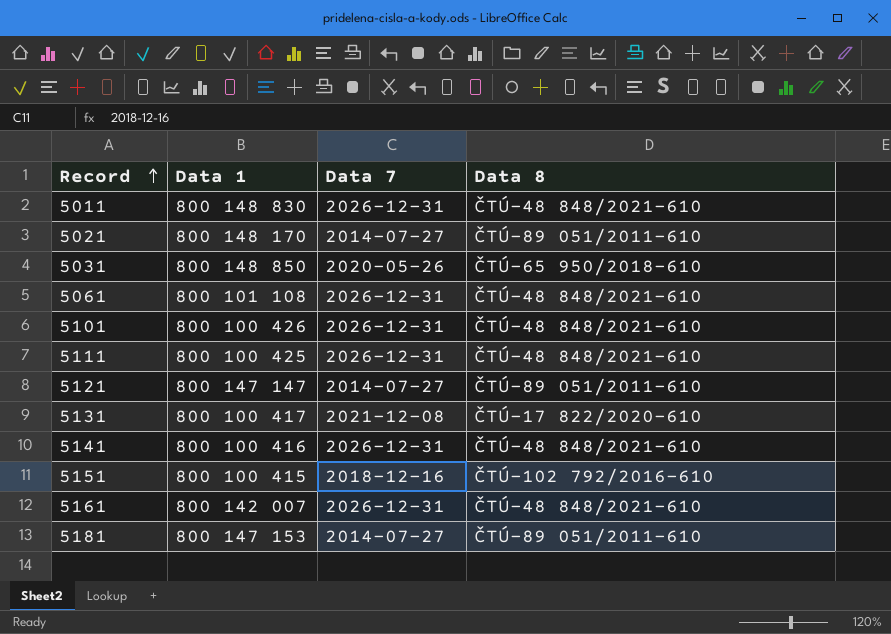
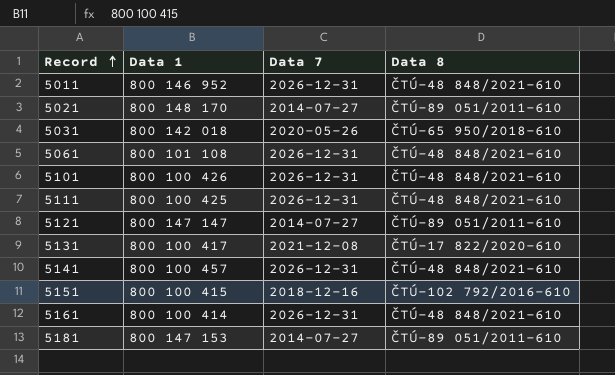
5011 | Data 1: 800 148 830 -> 800 146 952
5031 | Data 1: 800 148 850 -> 800 142 018
5141 | Data 1: 800 100 416 -> 800 100 457
5161 | Data 1: 800 142 007 -> 800 100 414

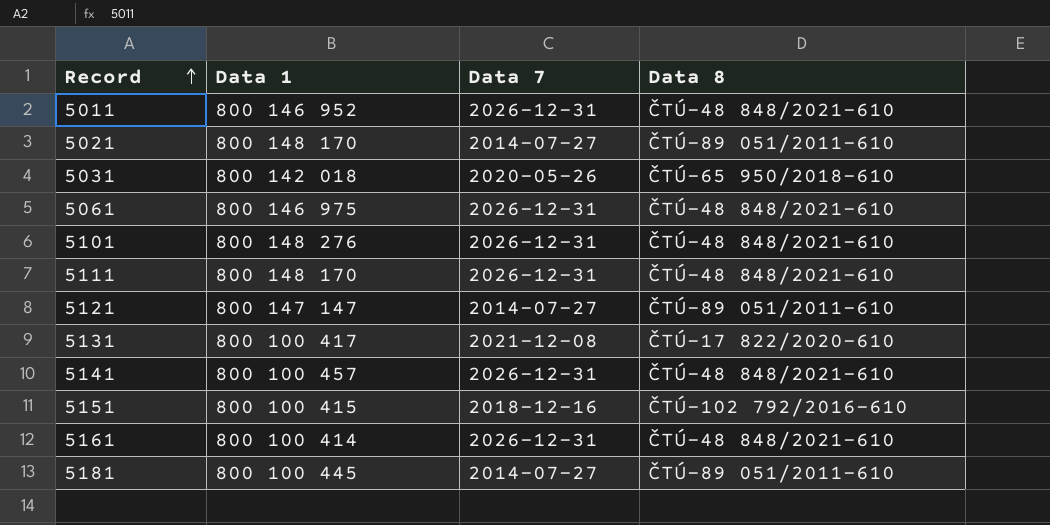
5061 | Data 1: 800 101 108 -> 800 146 975
5101 | Data 1: 800 100 426 -> 800 148 276
5111 | Data 1: 800 100 425 -> 800 148 170
5181 | Data 1: 800 147 153 -> 800 100 445

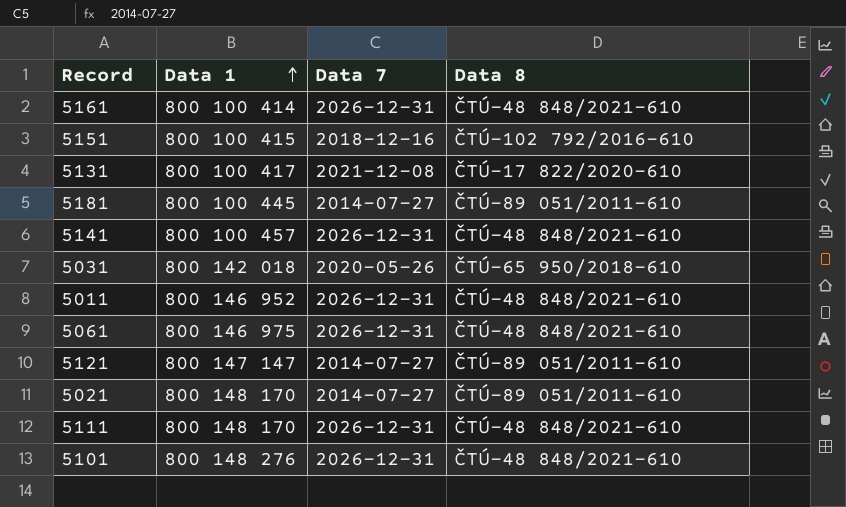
row order: Record ascending -> Data 1 ascending

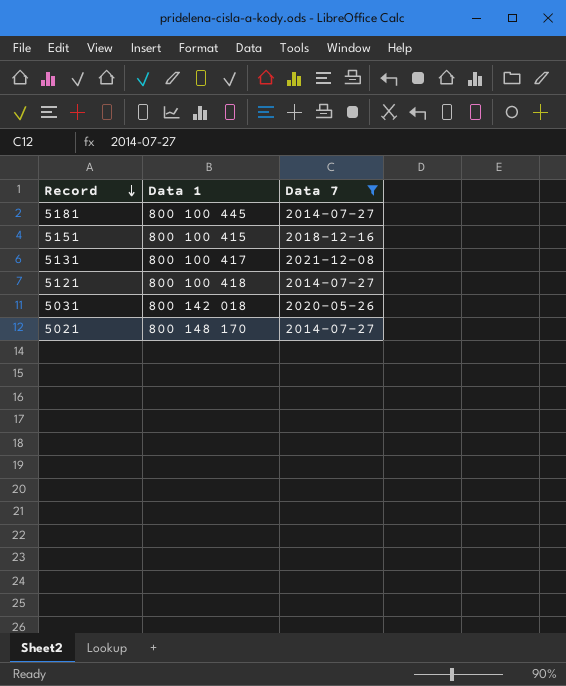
filter: none -> Data 7 != 2026-12-31
row order: Data 1 ascending -> Record descending
column Data 8 | position: 4 -> none
5121 | Data 1: 800 147 147 -> 800 100 418

